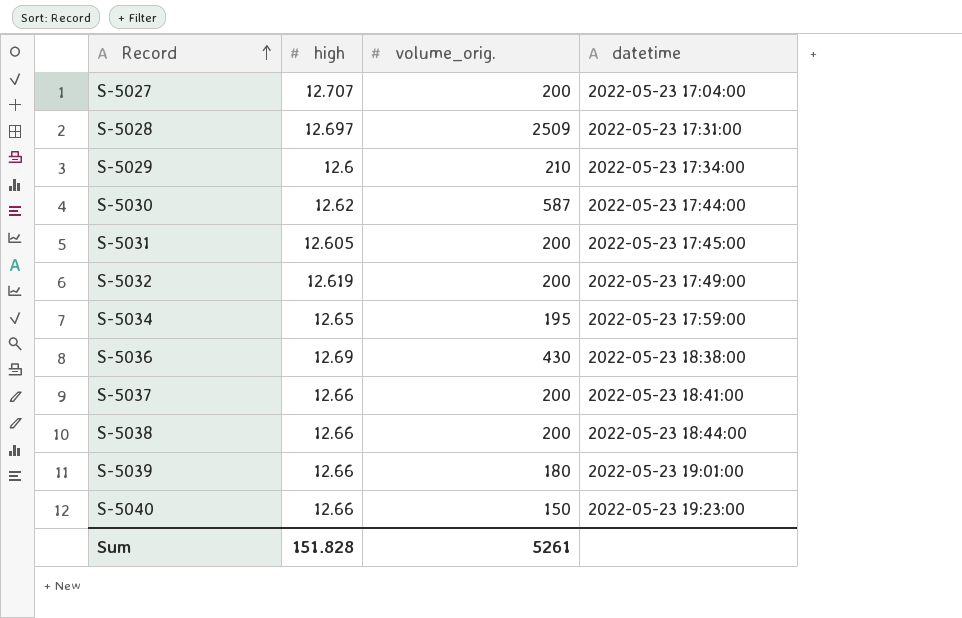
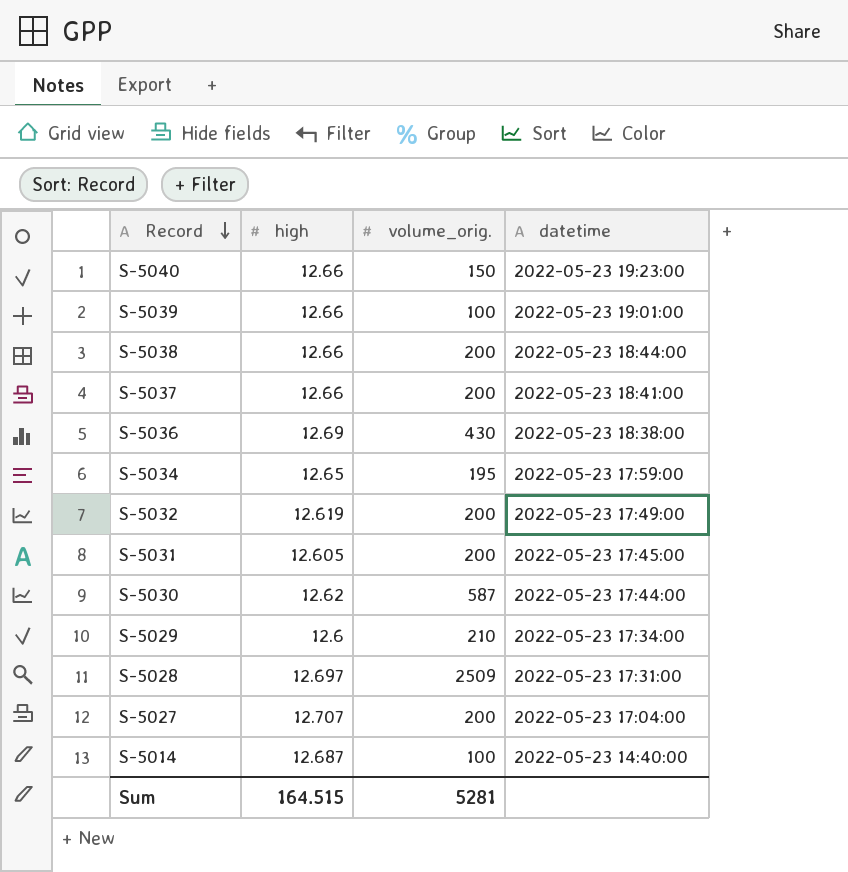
row order: Record ascending -> Record descending
S-5039 | volume_orig.: 180 -> 100
row S-5014: none -> 12.687 | 100 | 2022-05-23 14:40:00
Sum | high: 151.828 -> 164.515
Sum | volume_orig.: 5261 -> 5281

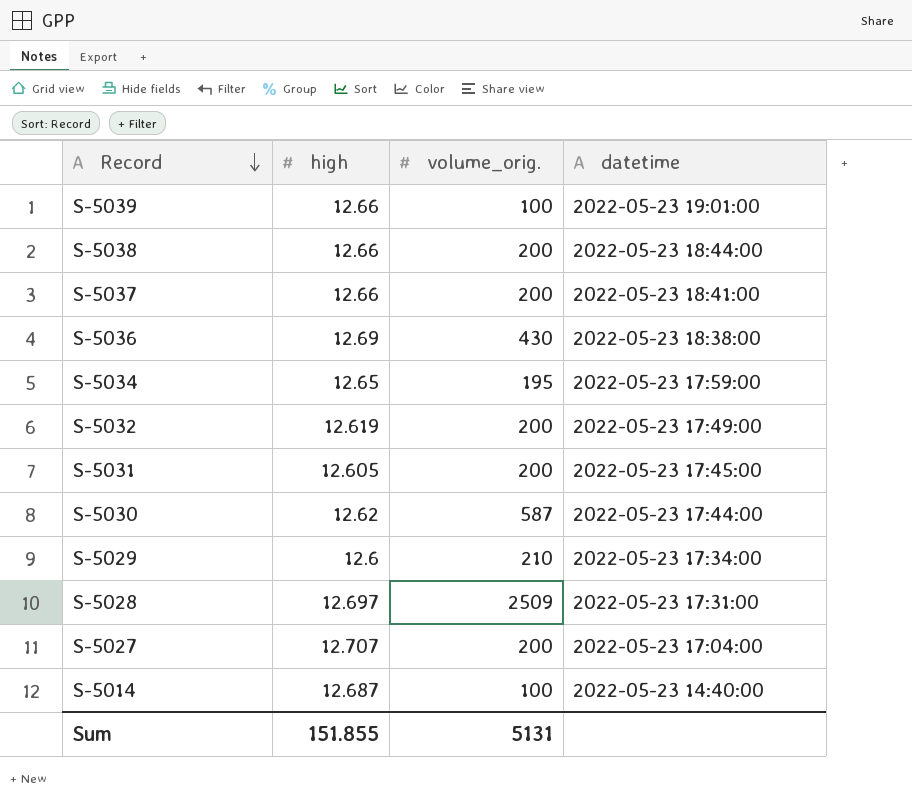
row S-5040: 12.66 | 150 | 2022-05-23 19:23:00 -> none
Sum | high: 164.515 -> 151.855
Sum | volume_orig.: 5281 -> 5131

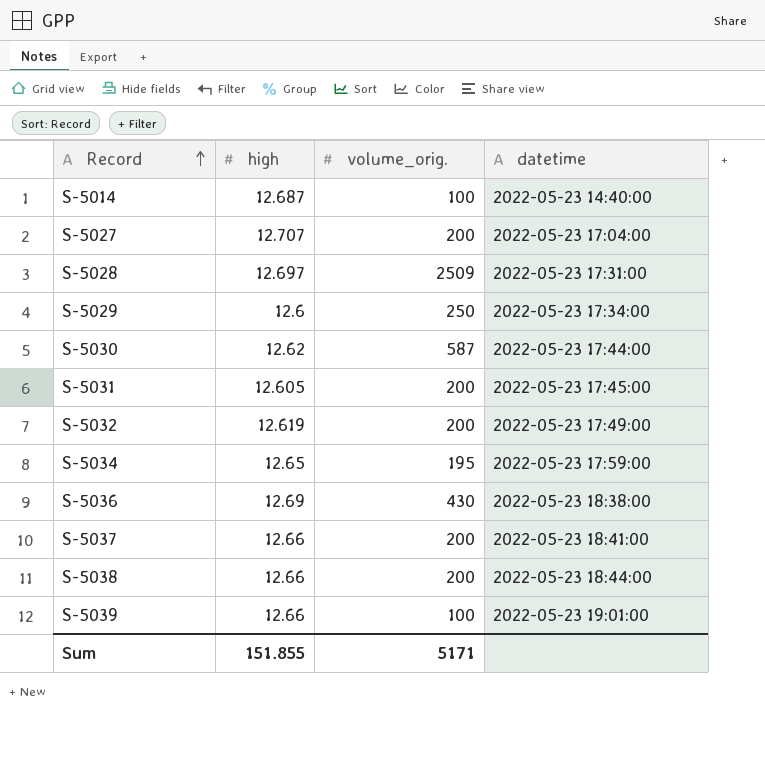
row order: Record descending -> Record ascending
S-5029 | volume_orig.: 210 -> 250
Sum | volume_orig.: 5131 -> 5171

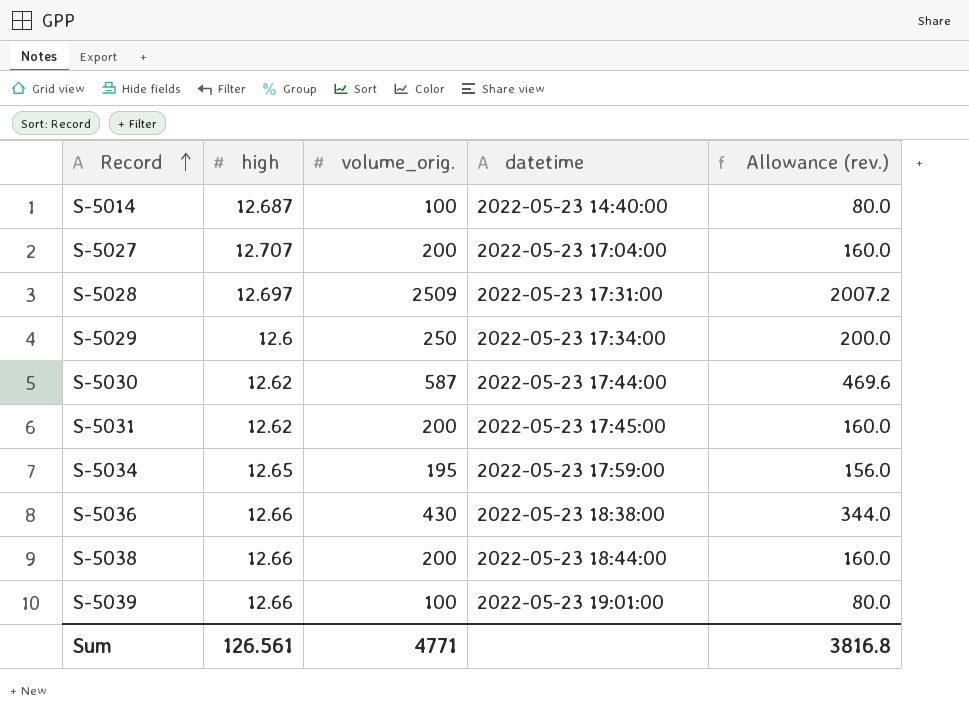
column Allowance (rev.) | formula: none -> [volume_orig.] * 0.8
row S-5032: 12.619 | 200 | 2022-05-23 17:49:00 -> none
row S-5037: 12.66 | 200 | 2022-05-23 18:41:00 -> none
S-5031 | high: 12.605 -> 12.62
S-5036 | high: 12.69 -> 12.66
Sum | high: 151.855 -> 126.561
Sum | volume_orig.: 5171 -> 4771

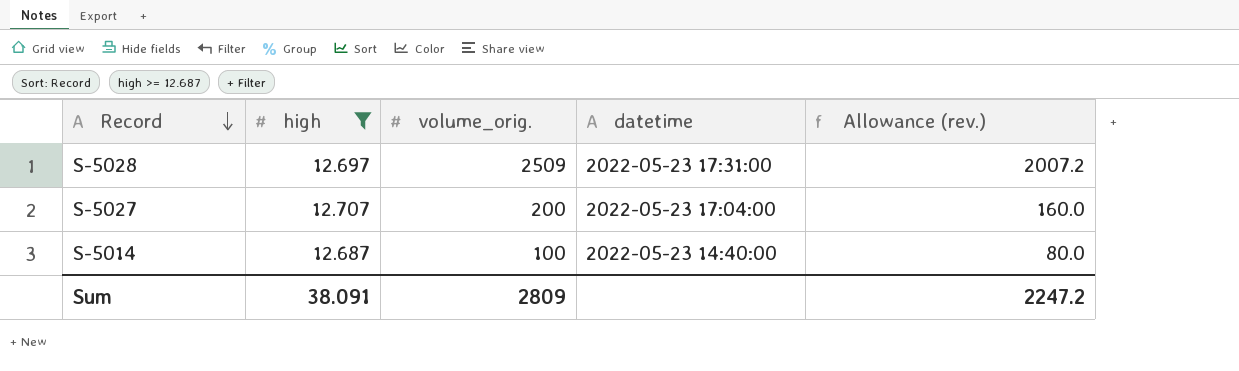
filter: none -> high >= 12.687
row order: Record ascending -> Record descending
Sum | high: 126.561 -> 38.091
Sum | volume_orig.: 4771 -> 2809
Sum | Allowance (rev.): 3816.8 -> 2247.2

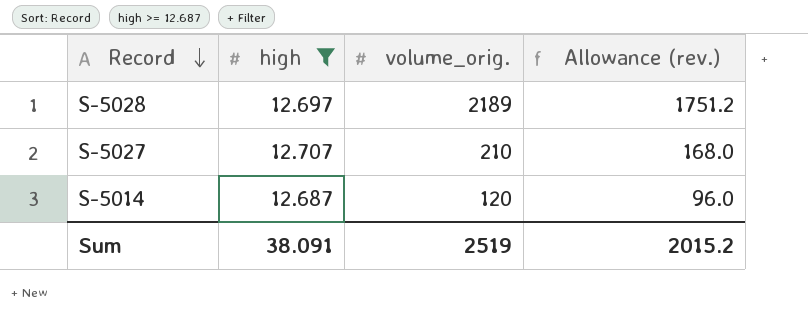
column datetime | position: 4 -> none
S-5028 | volume_orig.: 2509 -> 2189
S-5028 | Allowance (rev.): 2007.2 -> 1751.2
S-5027 | volume_orig.: 200 -> 210
S-5027 | Allowance (rev.): 160.0 -> 168.0
S-5014 | volume_orig.: 100 -> 120
S-5014 | Allowance (rev.): 80.0 -> 96.0
Sum | volume_orig.: 2809 -> 2519
Sum | Allowance (rev.): 2247.2 -> 2015.2

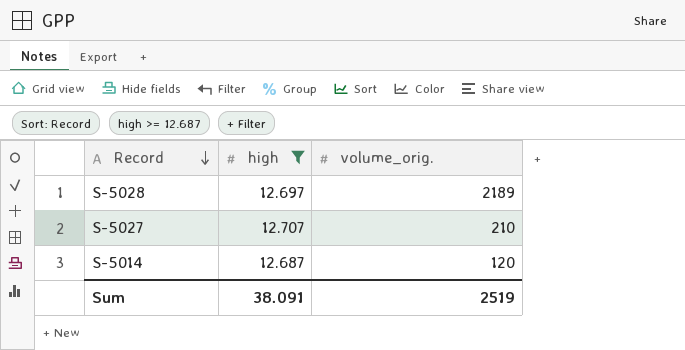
column Allowance (rev.) | formula: [volume_orig.] * 0.8 -> none

